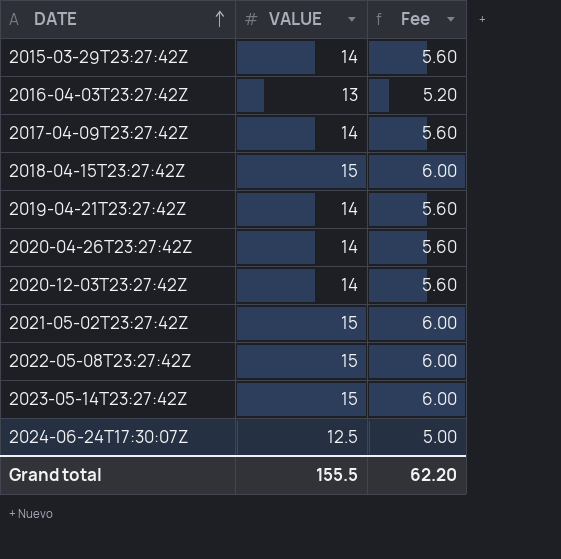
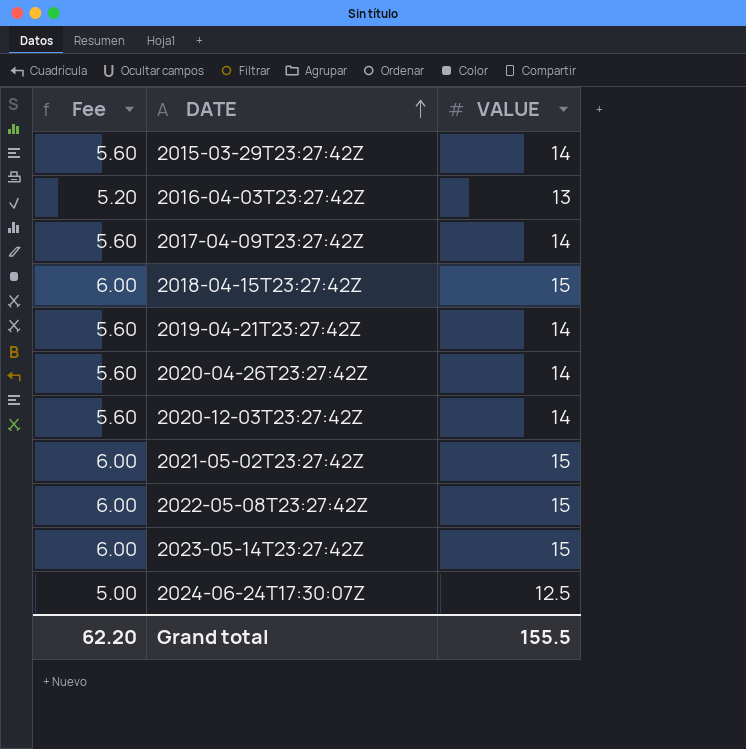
column Fee | position: 3 -> 1

